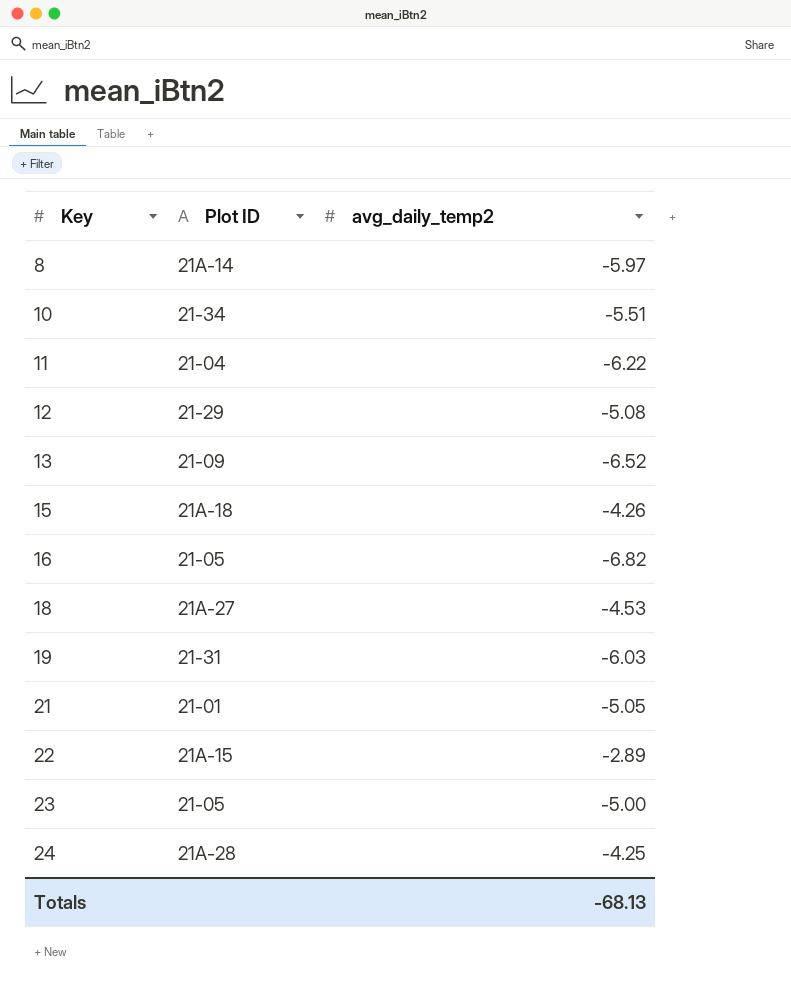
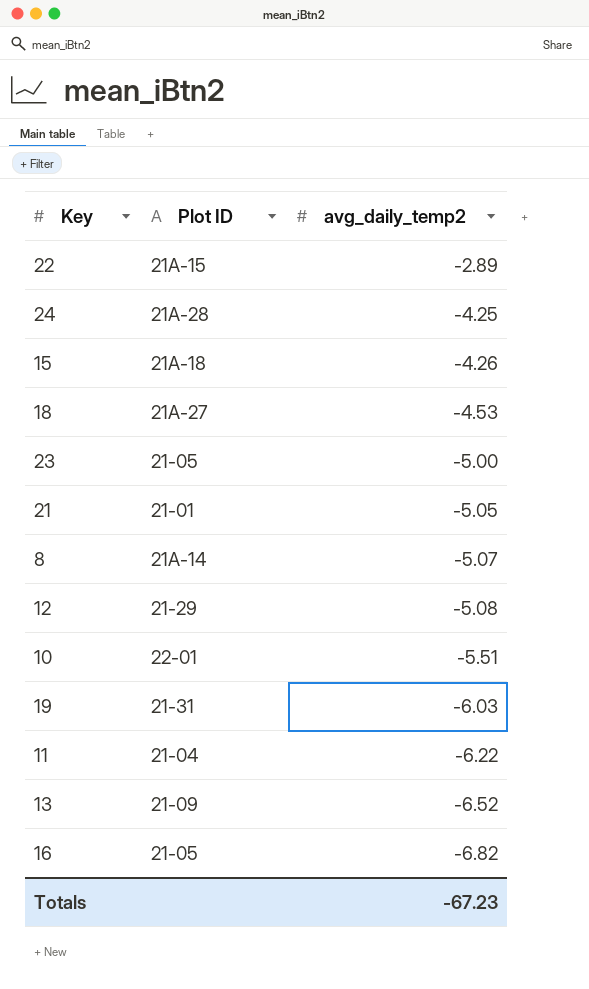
row order: Key ascending -> avg_daily_temp2 descending
8 | avg_daily_temp2: -5.97 -> -5.07
10 | Plot ID: 21-34 -> 22-01
Totals | avg_daily_temp2: -68.13 -> -67.23

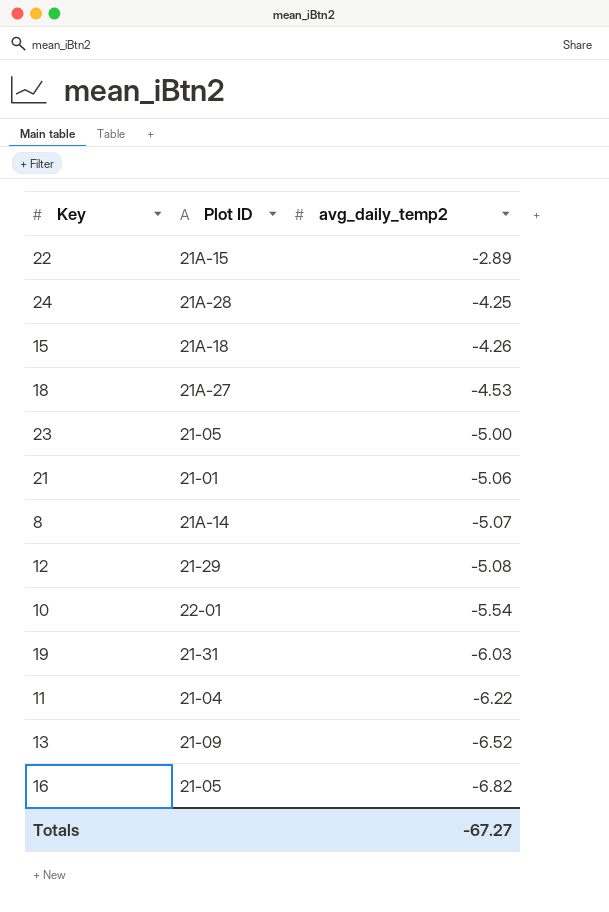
21 | avg_daily_temp2: -5.05 -> -5.06
10 | avg_daily_temp2: -5.51 -> -5.54
Totals | avg_daily_temp2: -67.23 -> -67.27

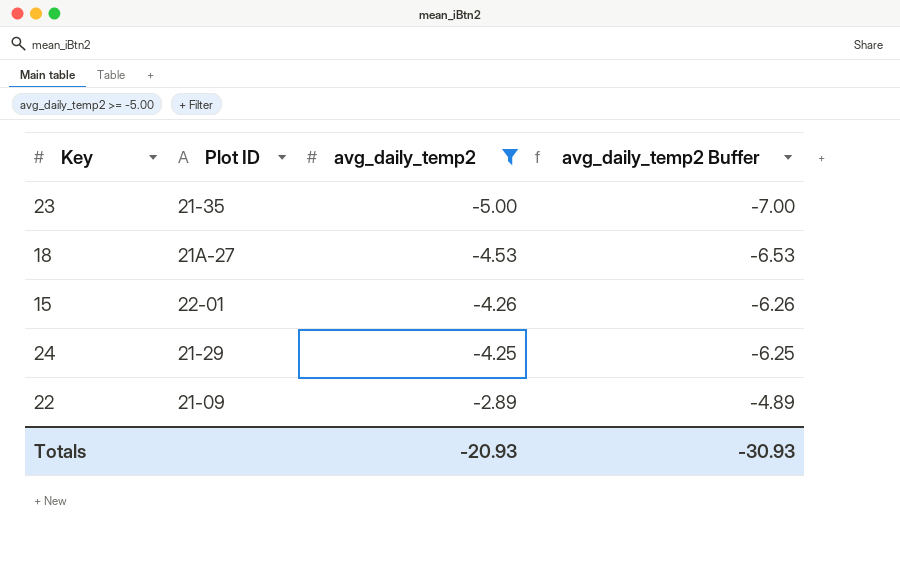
filter: none -> avg_daily_temp2 >= -5.00
row order: avg_daily_temp2 descending -> avg_daily_temp2 ascending
column avg_daily_temp2 Buffer | formula: none -> [avg_daily_temp2] - 2
23 | Plot ID: 21-05 -> 21-35
15 | Plot ID: 21A-18 -> 22-01
24 | Plot ID: 21A-28 -> 21-29
22 | Plot ID: 21A-15 -> 21-09
Totals | avg_daily_temp2: -67.27 -> -20.93

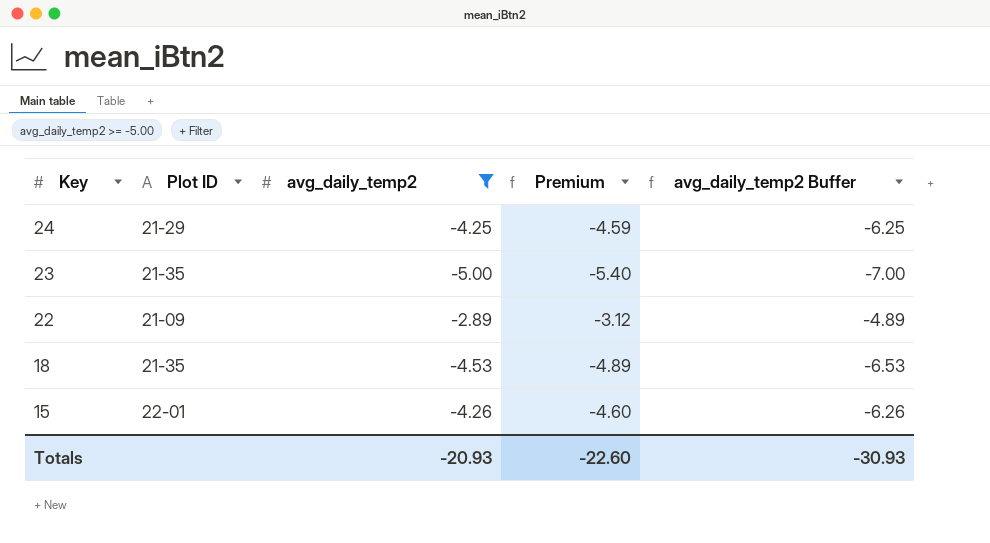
row order: avg_daily_temp2 ascending -> Key descending
column Premium | formula: none -> [avg_daily_temp2] * 1.08
18 | Plot ID: 21A-27 -> 21-35

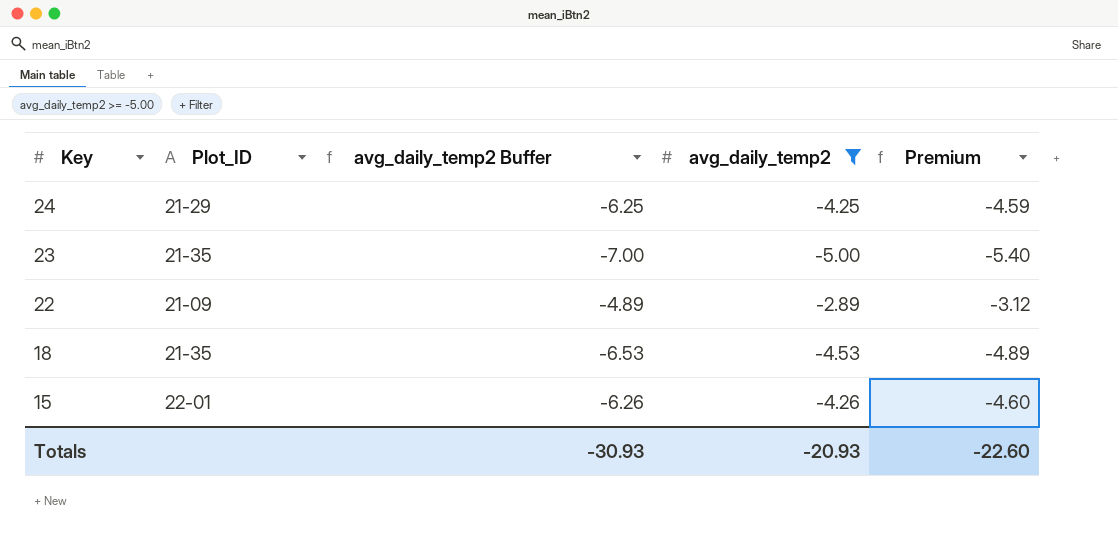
column name: Plot ID -> Plot_ID
column avg_daily_temp2 Buffer | position: 5 -> 3

